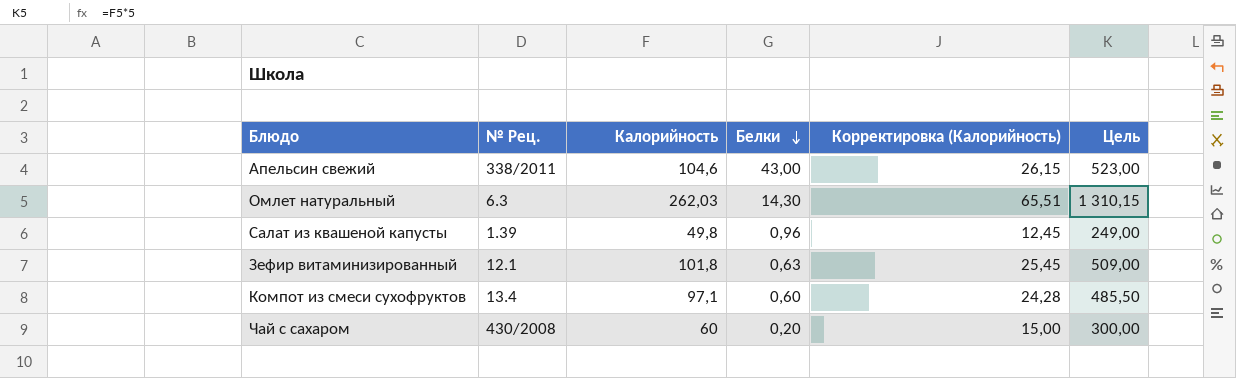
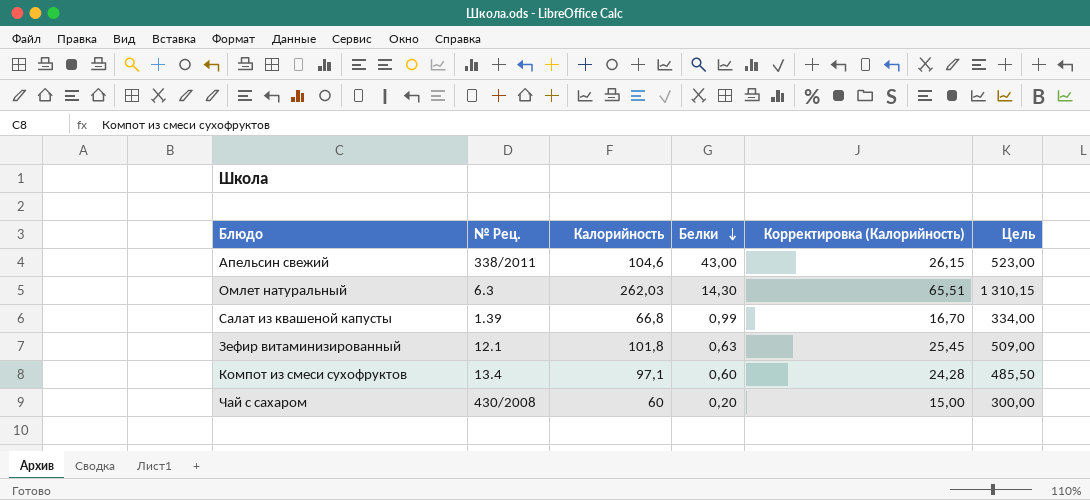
Салат из квашеной капусты | Калорийность: 49,8 -> 66,8
Салат из квашеной капусты | Белки: 0,96 -> 0,99
Салат из квашеной капусты | Корректировка (Калорийность): 12,45 -> 16,70
Салат из квашеной капусты | Цель: 249,00 -> 334,00

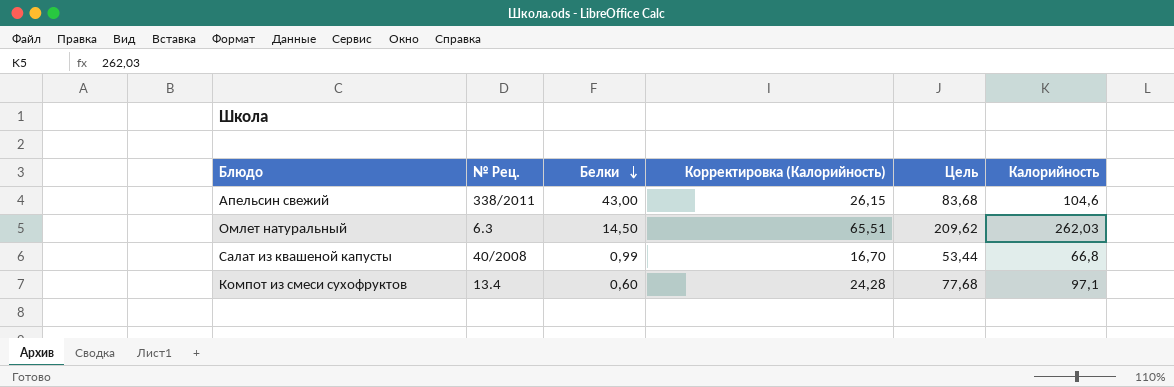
column Цель | formula: [Калорийность] * 5 -> [Калорийность] * 0,8
column Калорийность | position: 3 -> 6
row Зефир витаминизированный: 12.1 | 101,8 | 0,63 | 25,45 | 509,00 -> none
row Чай с сахаром: 430/2008 | 60 | 0,20 | 15,00 | 300,00 -> none
Омлет натуральный | Белки: 14,30 -> 14,50
Салат из квашеной капусты | № Рец.: 1.39 -> 40/2008

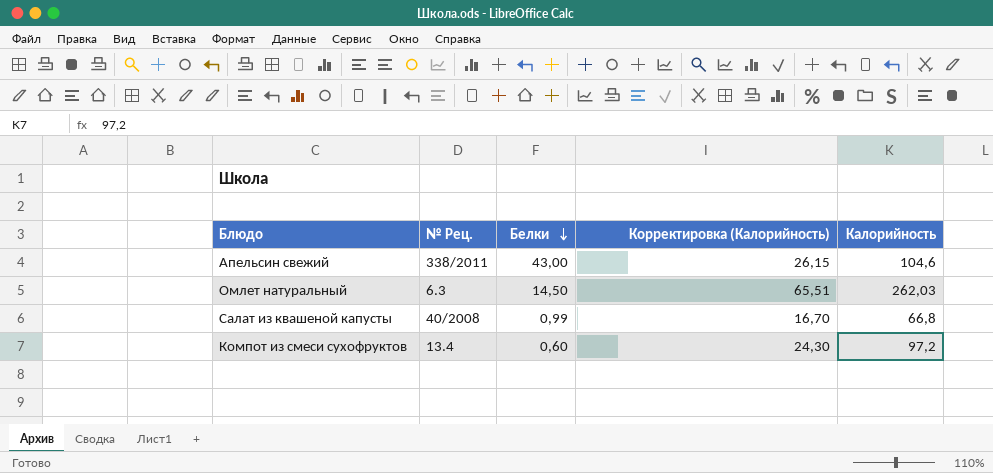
column Цель | formula: [Калорийность] * 0,8 -> none
Компот из смеси сухофруктов | Корректировка (Калорийность): 24,28 -> 24,30
Компот из смеси сухофруктов | Калорийность: 97,1 -> 97,2

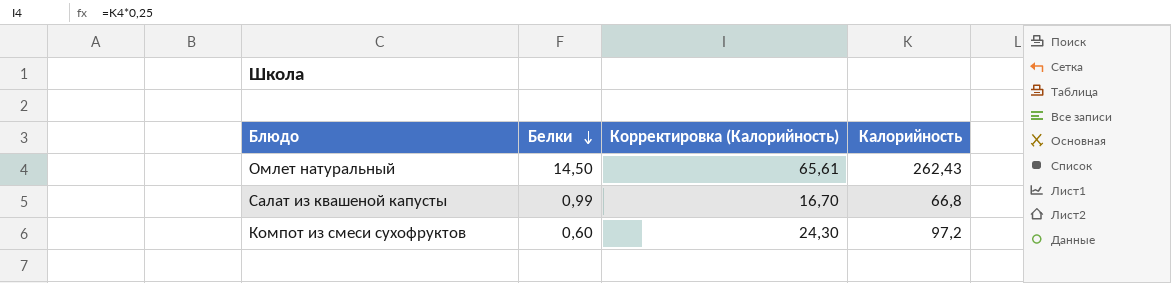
column № Рец. | position: 2 -> none
row Апельсин свежий: 338/2011 | 43,00 | 26,15 | 104,6 -> none
Омлет натуральный | Корректировка (Калорийность): 65,51 -> 65,61
Омлет натуральный | Калорийность: 262,03 -> 262,43

